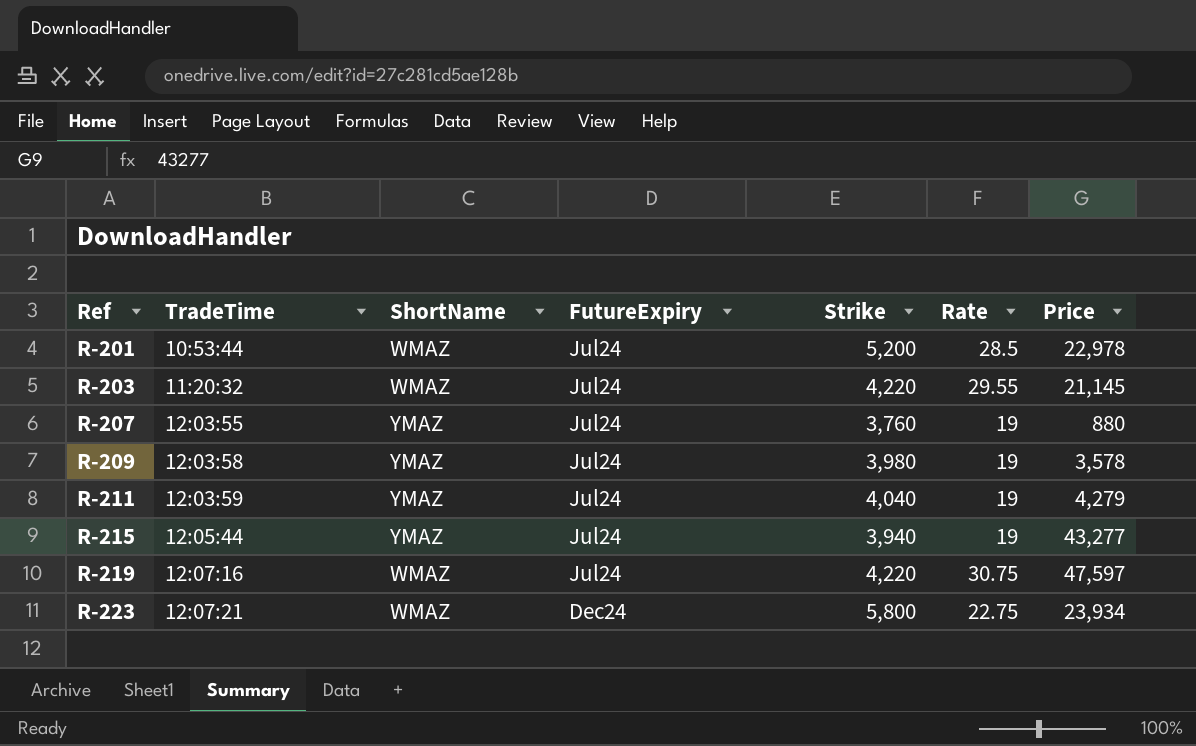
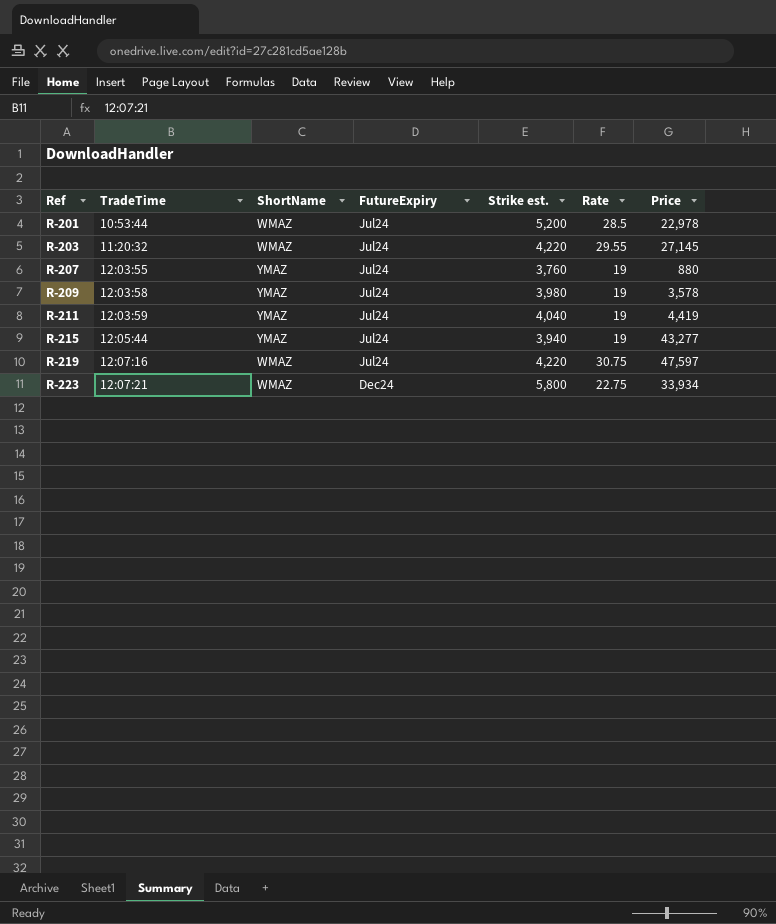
column name: Strike -> Strike est.
R-203 | Price: 21,145 -> 27,145
R-211 | Price: 4,279 -> 4,419
R-223 | Price: 23,934 -> 33,934

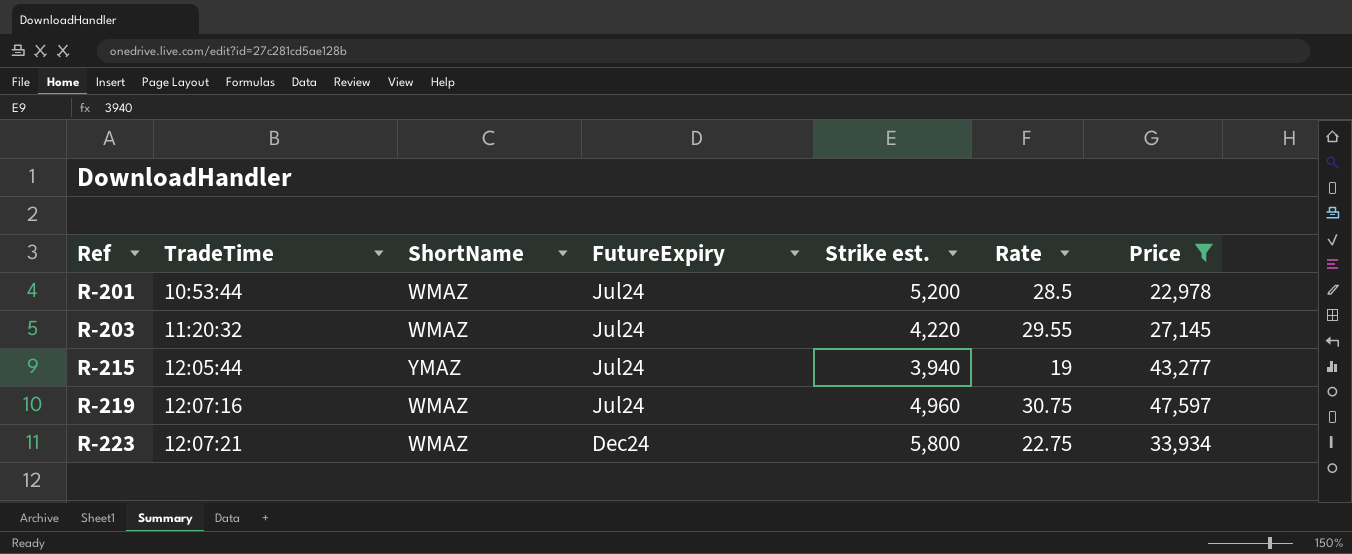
filter: none -> Price >= 22,978
R-219 | Strike est.: 4,220 -> 4,960

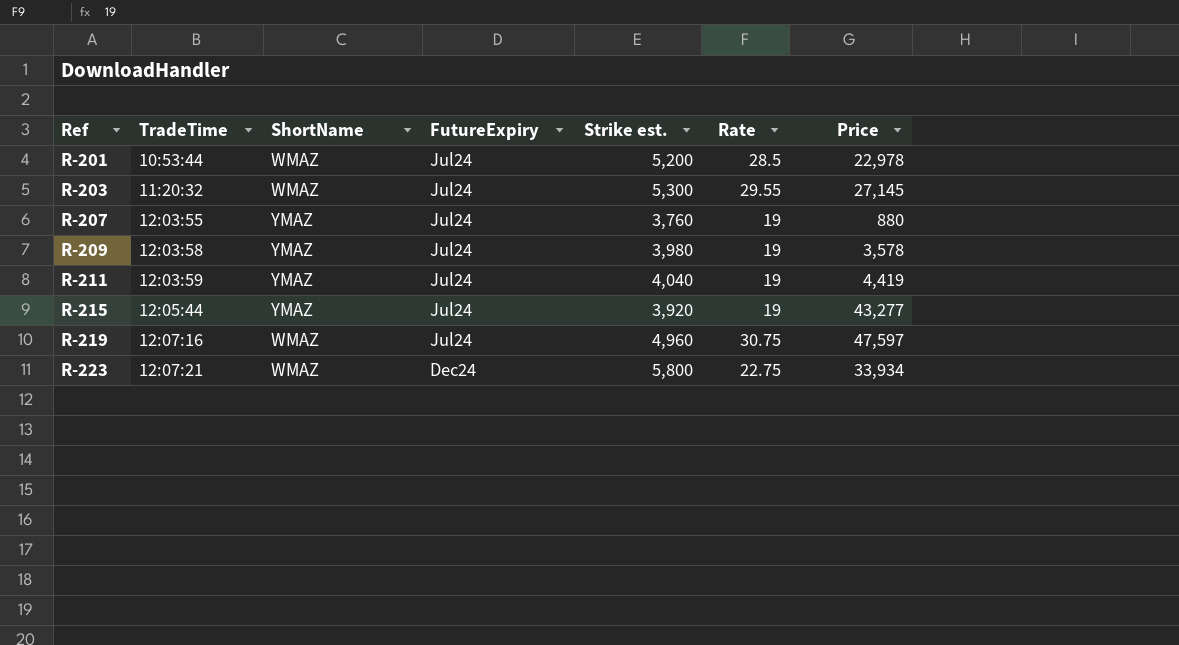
filter: Price >= 22,978 -> none
R-203 | Strike est.: 4,220 -> 5,300
R-215 | Strike est.: 3,940 -> 3,920

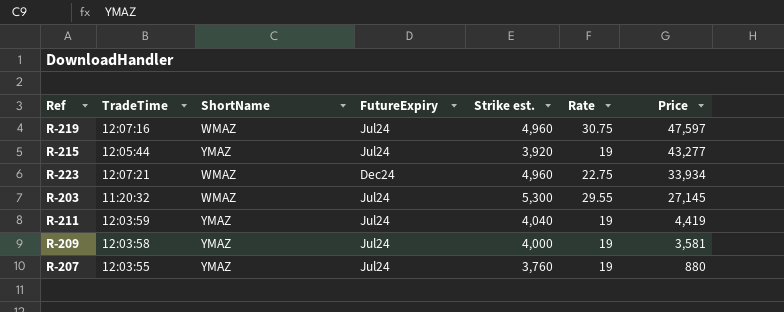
row order: Ref ascending -> Price descending
row R-201: 10:53:44 | WMAZ | Jul24 | 5,200 | 28.5 | 22,978 -> none
R-223 | Strike est.: 5,800 -> 4,960
R-209 | Strike est.: 3,980 -> 4,000
R-209 | Price: 3,578 -> 3,581

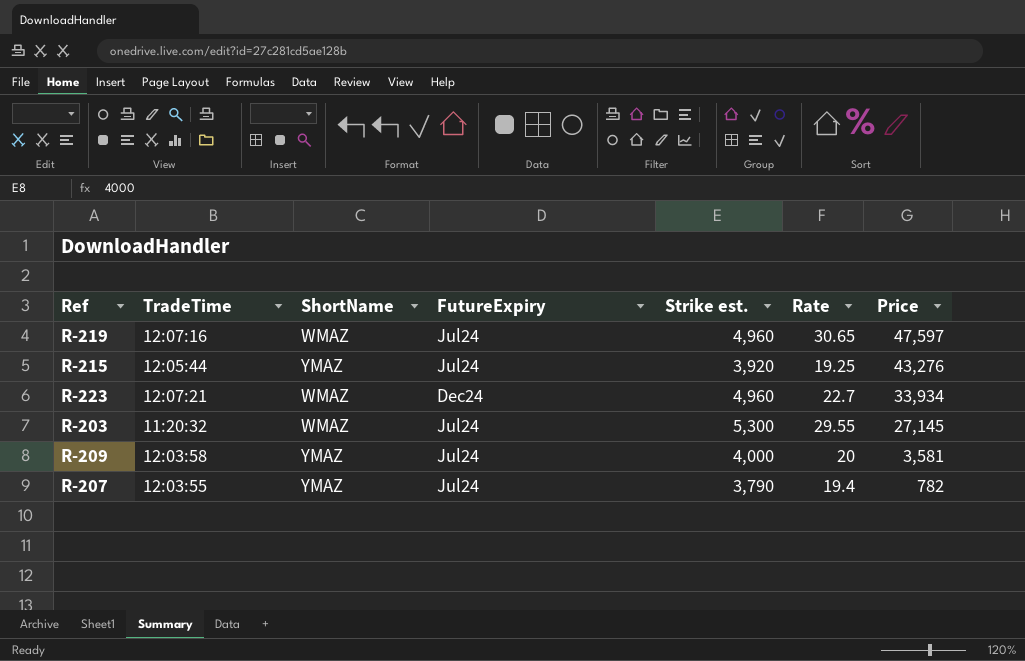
row R-211: 12:03:59 | YMAZ | Jul24 | 4,040 | 19 | 4,419 -> none
R-219 | Rate: 30.75 -> 30.65
R-215 | Rate: 19 -> 19.25
R-215 | Price: 43,277 -> 43,276
R-223 | Rate: 22.75 -> 22.7
R-209 | Rate: 19 -> 20
R-207 | Strike est.: 3,760 -> 3,790
R-207 | Rate: 19 -> 19.4
R-207 | Price: 880 -> 782

